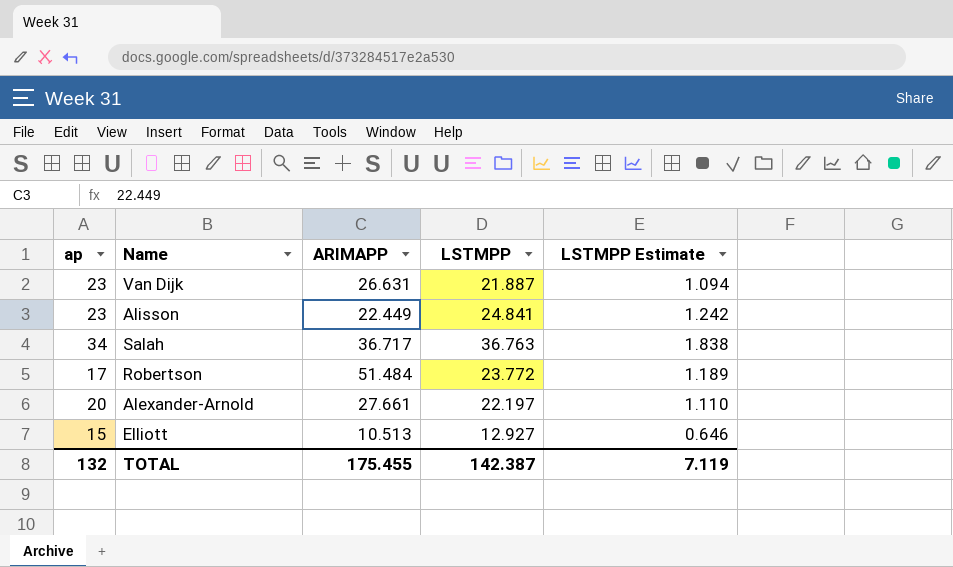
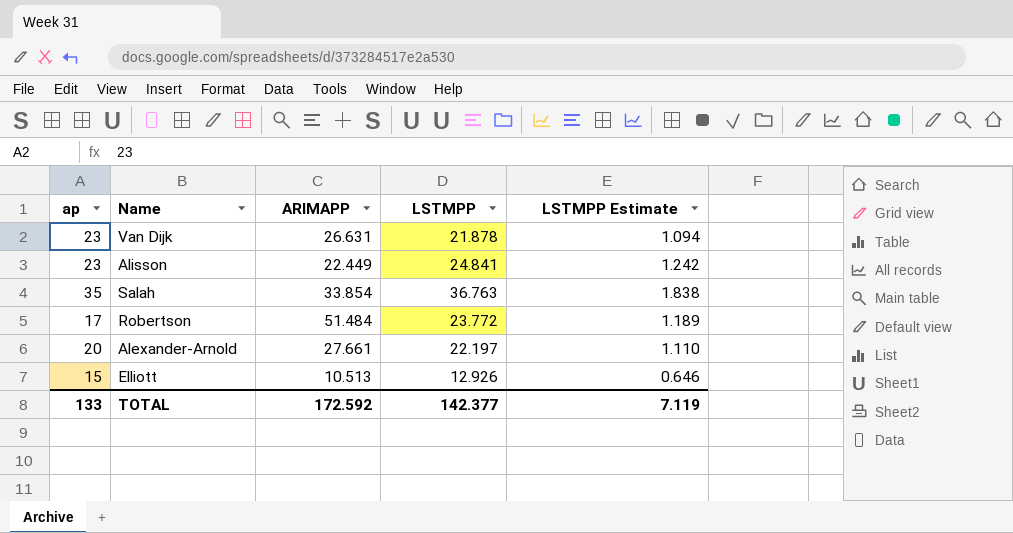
Van Dijk | LSTMPP: 21.887 -> 21.878
Salah | ap: 34 -> 35
Salah | ARIMAPP: 36.717 -> 33.854
Elliott | LSTMPP: 12.927 -> 12.926
TOTAL | ap: 132 -> 133
TOTAL | ARIMAPP: 175.455 -> 172.592
TOTAL | LSTMPP: 142.387 -> 142.377

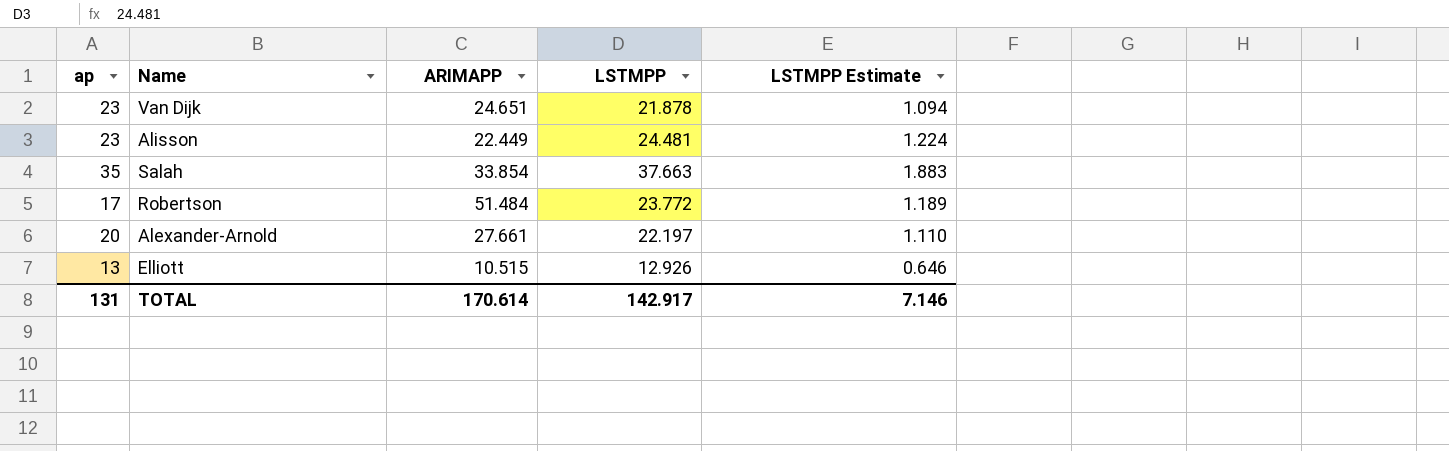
Van Dijk | ARIMAPP: 26.631 -> 24.651
Alisson | LSTMPP: 24.841 -> 24.481
Alisson | LSTMPP Estimate: 1.242 -> 1.224
Salah | LSTMPP: 36.763 -> 37.663
Salah | LSTMPP Estimate: 1.838 -> 1.883
Elliott | ap: 15 -> 13
Elliott | ARIMAPP: 10.513 -> 10.515
TOTAL | ap: 133 -> 131
TOTAL | ARIMAPP: 172.592 -> 170.614
TOTAL | LSTMPP: 142.377 -> 142.917
TOTAL | LSTMPP Estimate: 7.119 -> 7.146

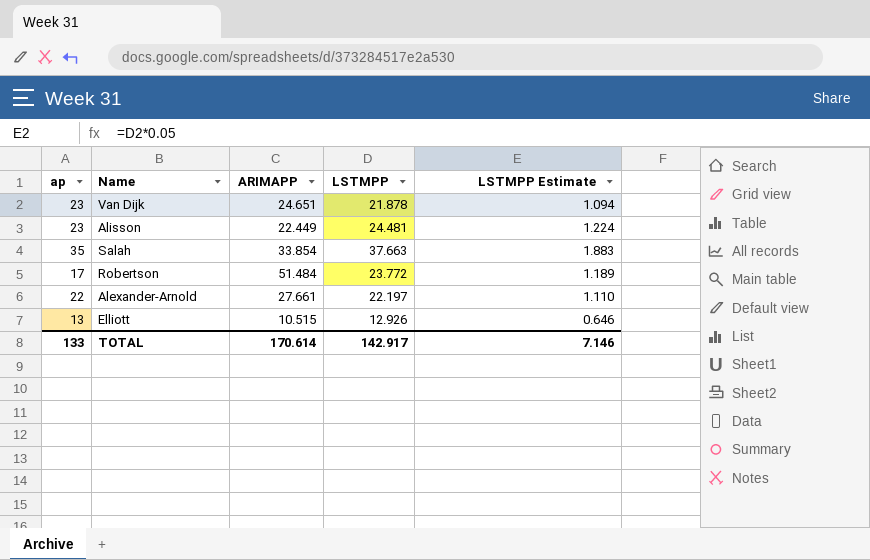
Alexander-Arnold | ap: 20 -> 22
TOTAL | ap: 131 -> 133

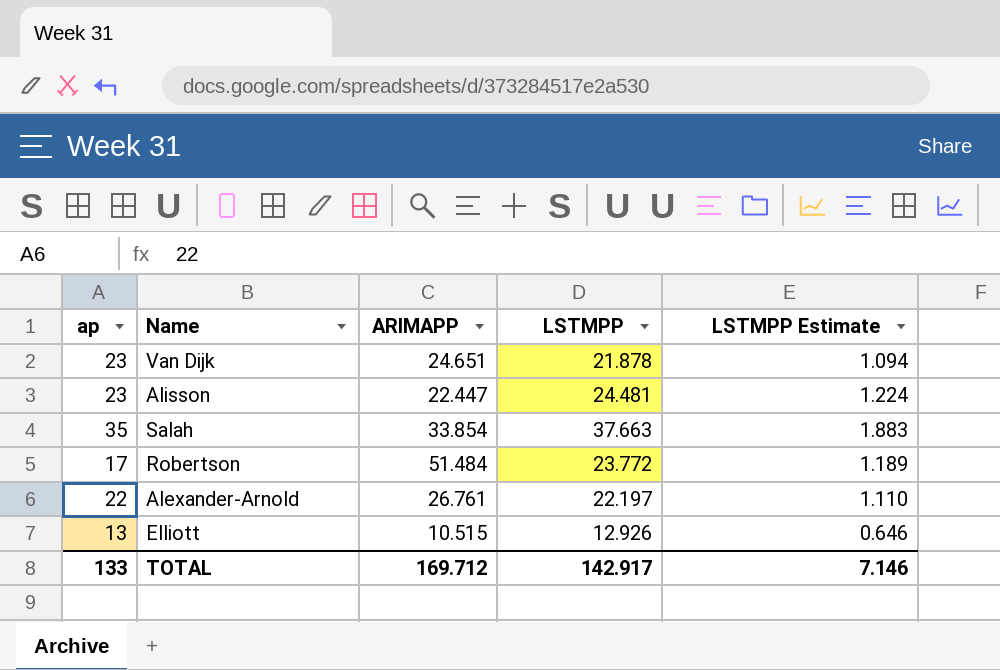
Alisson | ARIMAPP: 22.449 -> 22.447
Alexander-Arnold | ARIMAPP: 27.661 -> 26.761
TOTAL | ARIMAPP: 170.614 -> 169.712

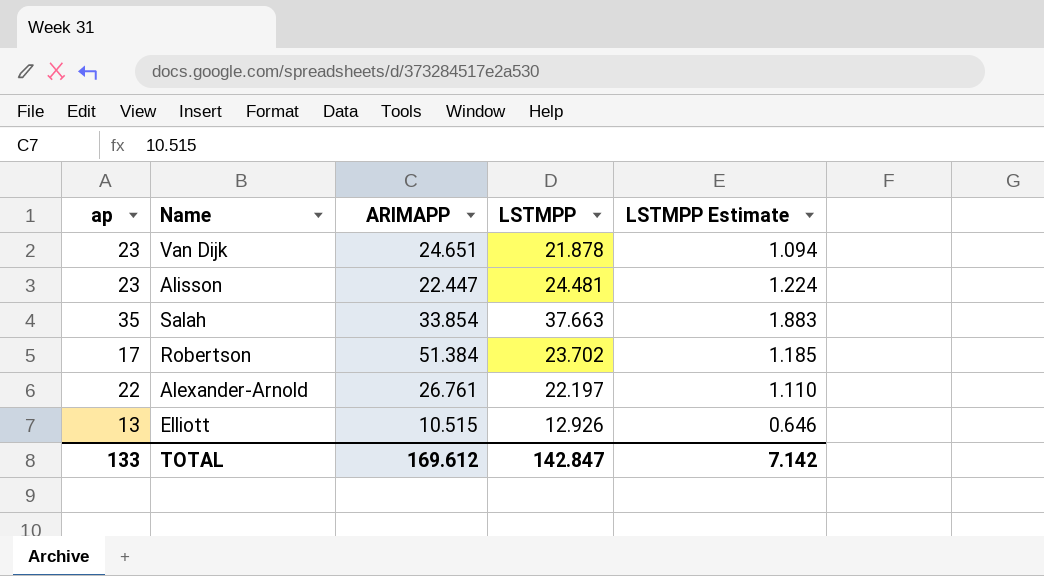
Robertson | ARIMAPP: 51.484 -> 51.384
Robertson | LSTMPP: 23.772 -> 23.702
Robertson | LSTMPP Estimate: 1.189 -> 1.185
TOTAL | ARIMAPP: 169.712 -> 169.612
TOTAL | LSTMPP: 142.917 -> 142.847
TOTAL | LSTMPP Estimate: 7.146 -> 7.142

